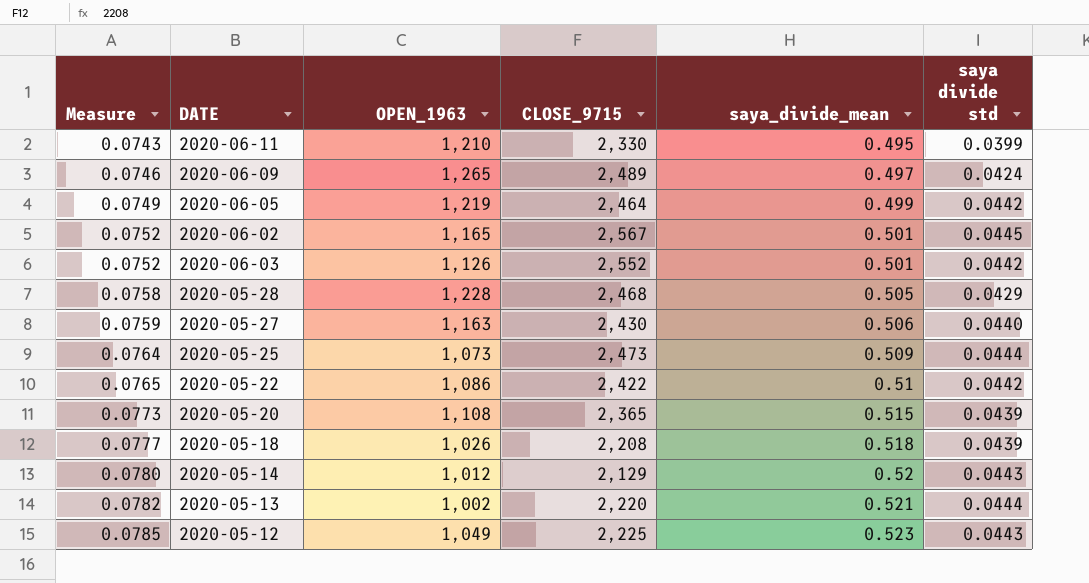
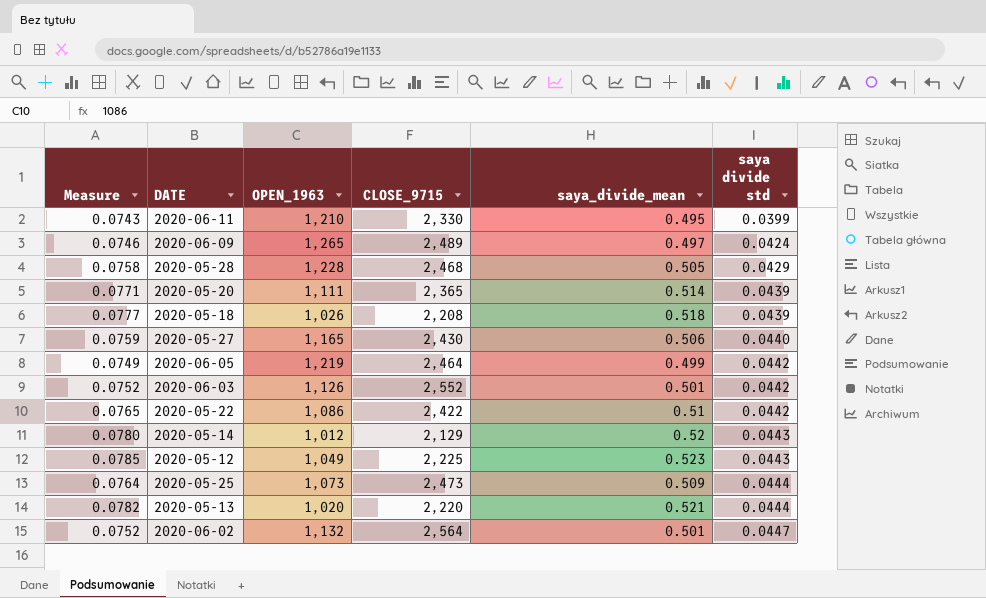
row order: Measure ascending -> saya divide std ascending
2020-05-20 | Measure: 0.0773 -> 0.0771
2020-05-20 | OPEN_1963: 1,108 -> 1,111
2020-05-20 | saya_divide_mean: 0.515 -> 0.514
2020-05-27 | OPEN_1963: 1,163 -> 1,165
2020-05-13 | OPEN_1963: 1,002 -> 1,020
2020-06-02 | OPEN_1963: 1,165 -> 1,132
2020-06-02 | CLOSE_9715: 2,567 -> 2,564
2020-06-02 | saya divide std: 0.0445 -> 0.0447

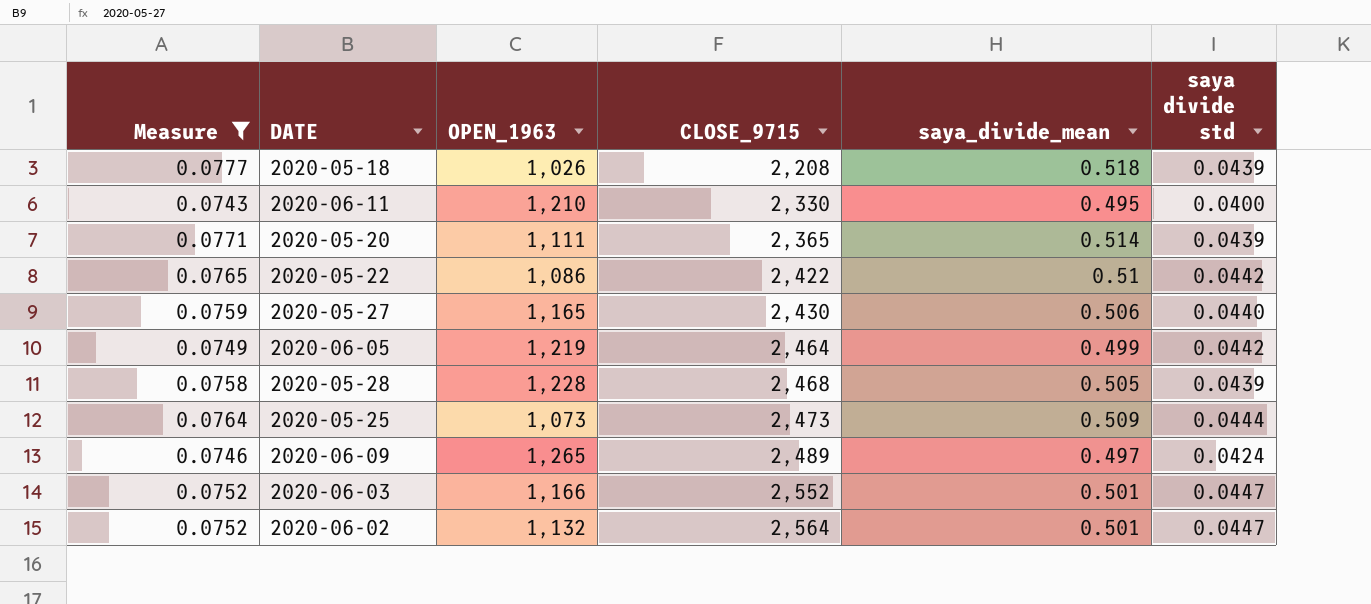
filter: none -> Measure <= 0.0777
row order: saya divide std ascending -> CLOSE_9715 ascending
2020-06-11 | saya divide std: 0.0399 -> 0.0400
2020-05-28 | saya divide std: 0.0429 -> 0.0439
2020-06-03 | OPEN_1963: 1,126 -> 1,166
2020-06-03 | saya divide std: 0.0442 -> 0.0447

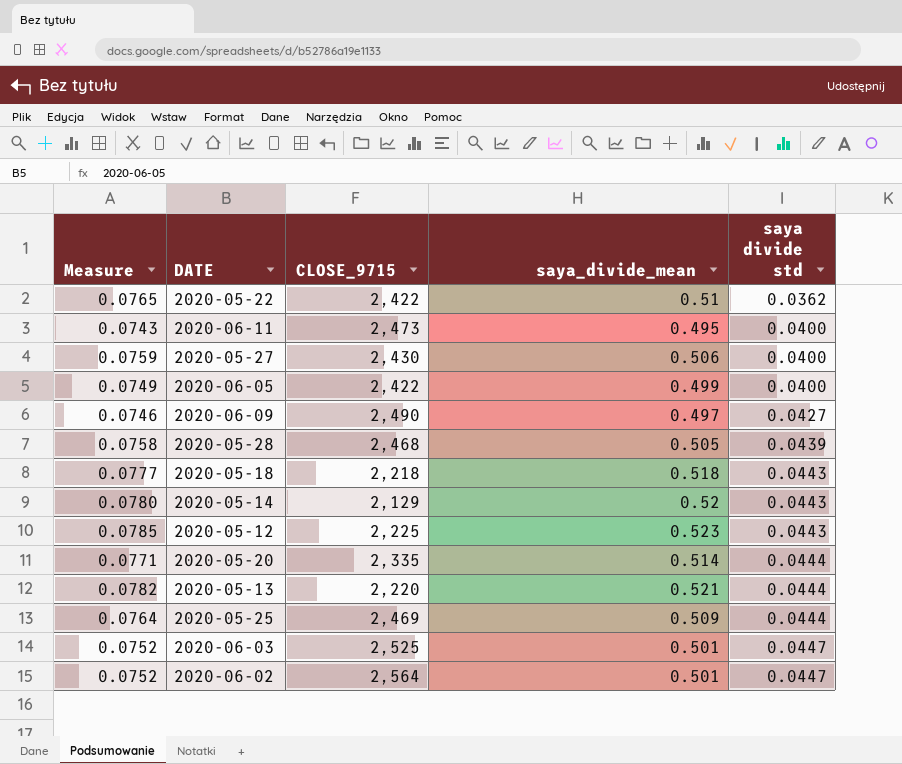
filter: Measure <= 0.0777 -> none
row order: CLOSE_9715 ascending -> saya divide std ascending
column OPEN_1963 | position: 3 -> none
2020-05-22 | saya divide std: 0.0442 -> 0.0362
2020-06-11 | CLOSE_9715: 2,330 -> 2,473
2020-05-27 | saya divide std: 0.0440 -> 0.0400
2020-06-05 | CLOSE_9715: 2,464 -> 2,422
2020-06-05 | saya divide std: 0.0442 -> 0.0400
2020-06-09 | CLOSE_9715: 2,489 -> 2,490
2020-06-09 | saya divide std: 0.0424 -> 0.0427
2020-05-18 | CLOSE_9715: 2,208 -> 2,218
2020-05-18 | saya divide std: 0.0439 -> 0.0443
2020-05-20 | CLOSE_9715: 2,365 -> 2,335
2020-05-20 | saya divide std: 0.0439 -> 0.0444
2020-05-25 | CLOSE_9715: 2,473 -> 2,469
2020-06-03 | CLOSE_9715: 2,552 -> 2,525

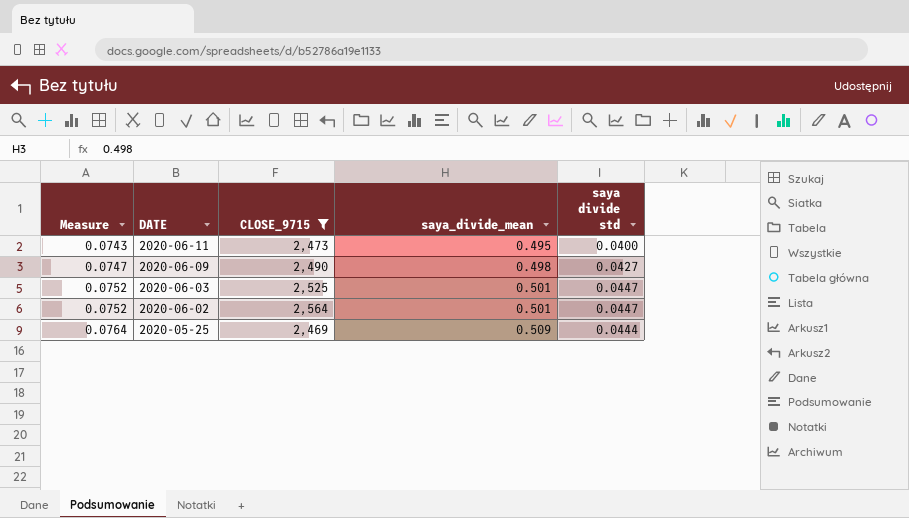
filter: none -> CLOSE_9715 >= 2,469
row order: saya divide std ascending -> Measure ascending
2020-06-09 | Measure: 0.0746 -> 0.0747
2020-06-09 | saya_divide_mean: 0.497 -> 0.498

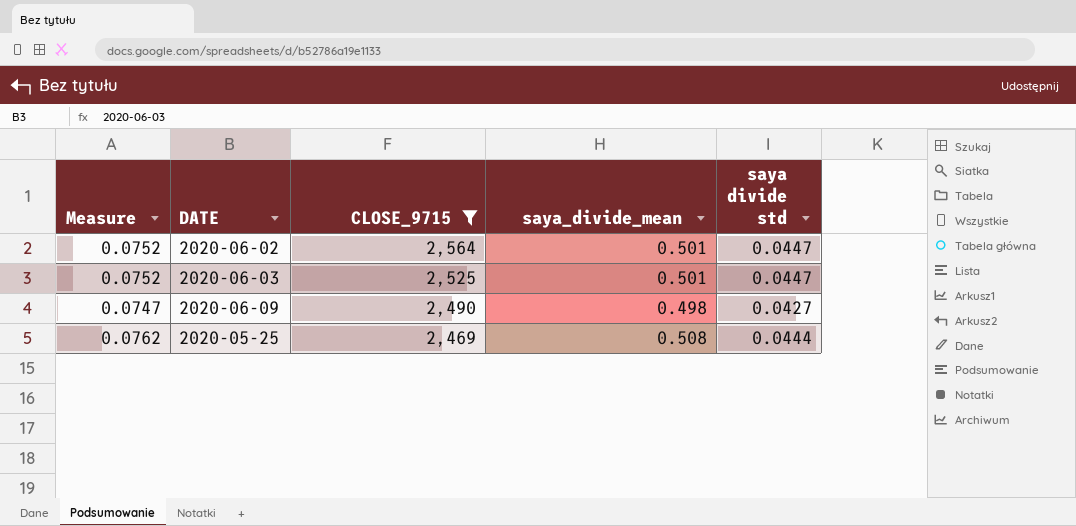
row order: Measure ascending -> CLOSE_9715 descending
row 2020-06-11: 0.0743 | 2,473 | 0.495 | 0.0400 -> none
2020-05-25 | Measure: 0.0764 -> 0.0762
2020-05-25 | saya_divide_mean: 0.509 -> 0.508

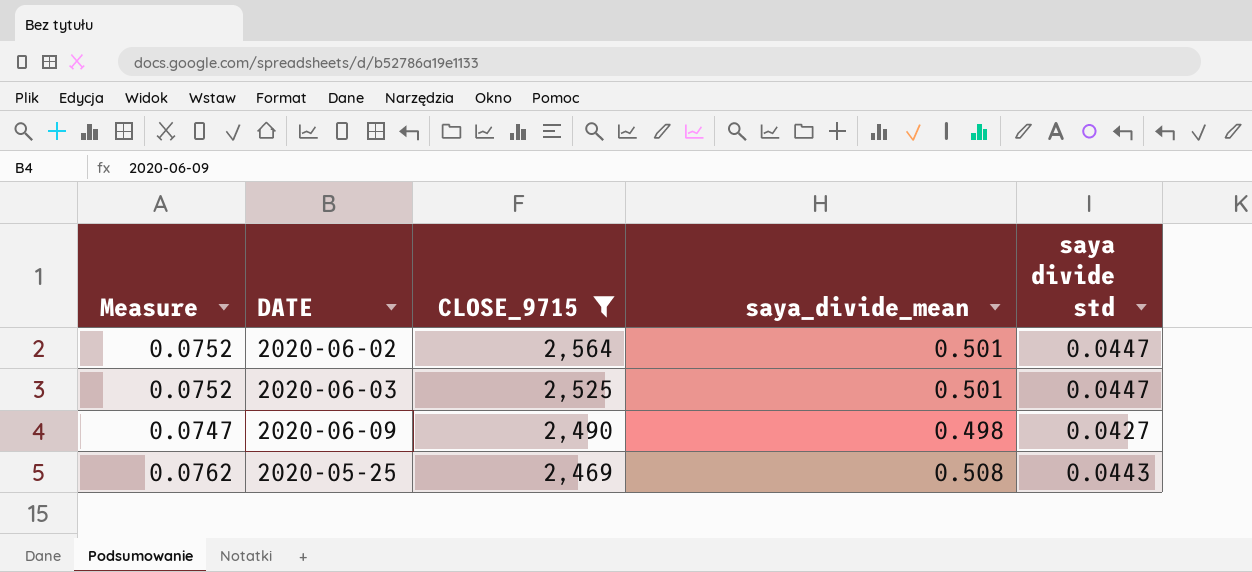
2020-05-25 | saya divide std: 0.0444 -> 0.0443

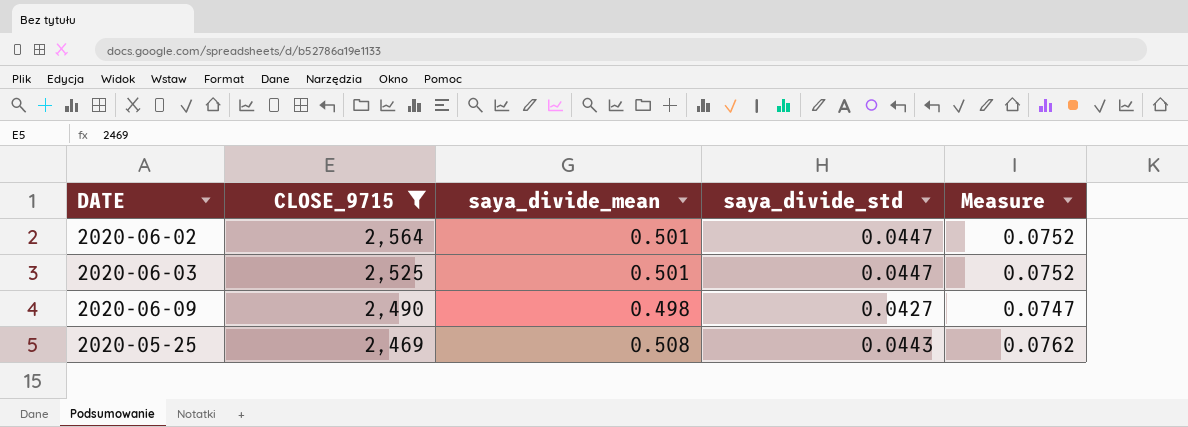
column name: saya divide std -> saya_divide_std
column Measure | position: 1 -> 5

